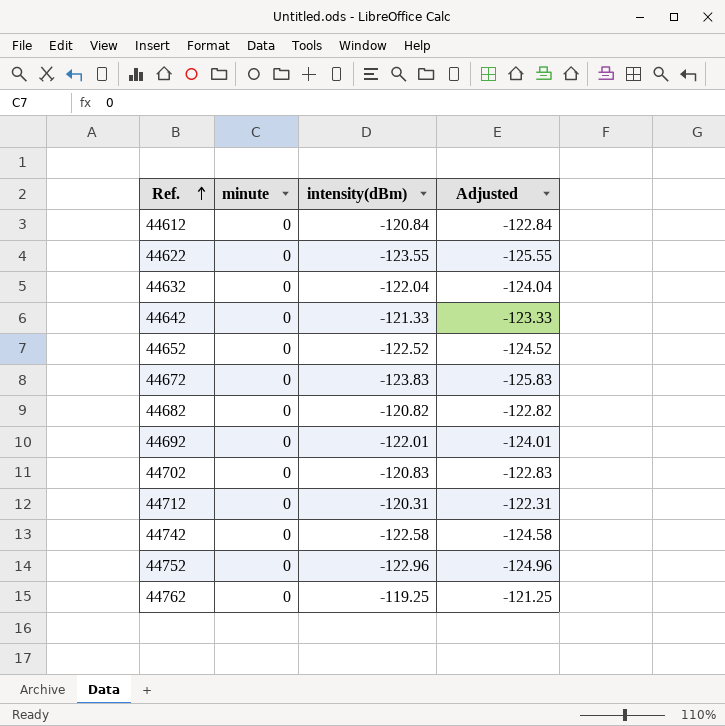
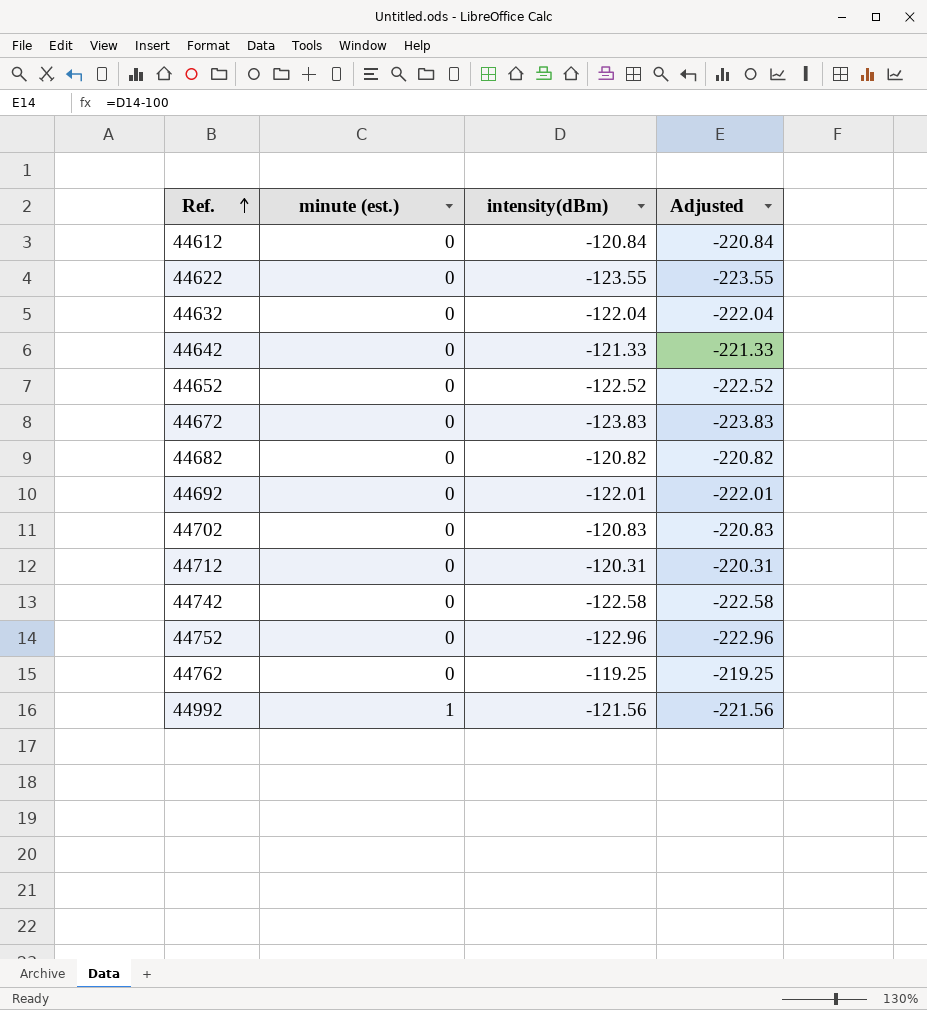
column name: minute -> minute (est.)
column Adjusted | formula: [intensity(dBm)] - 2 -> [intensity(dBm)] - 100
row 44992: none -> 1 | -121.56 | -221.56

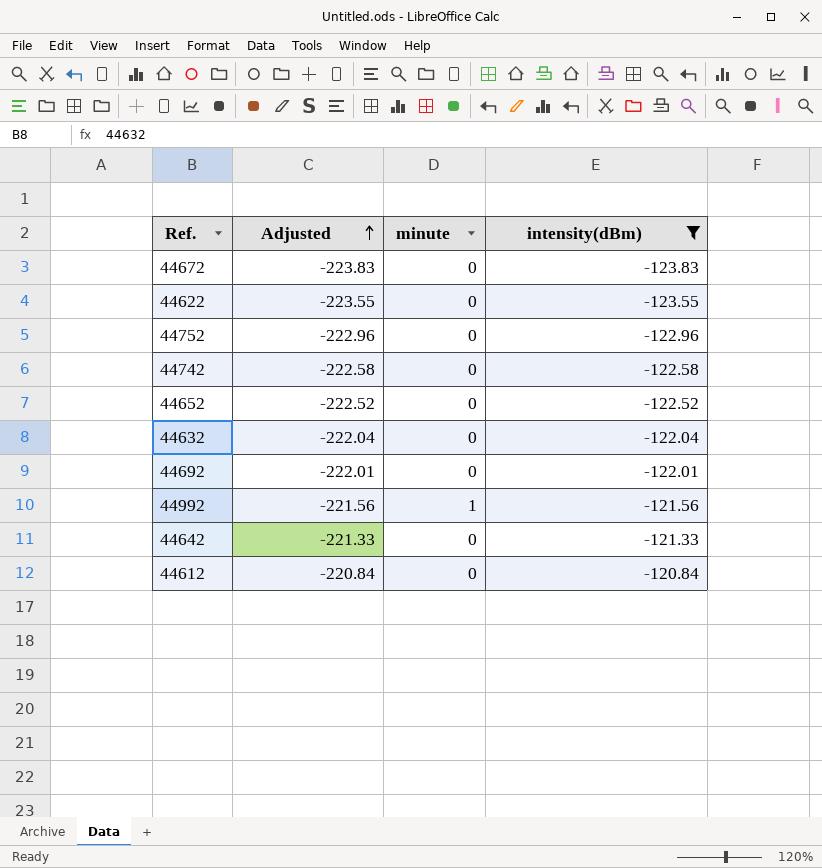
filter: none -> intensity(dBm) <= -120.84
row order: Ref. ascending -> Adjusted ascending
column Adjusted | position: 4 -> 2
column name: minute (est.) -> minute

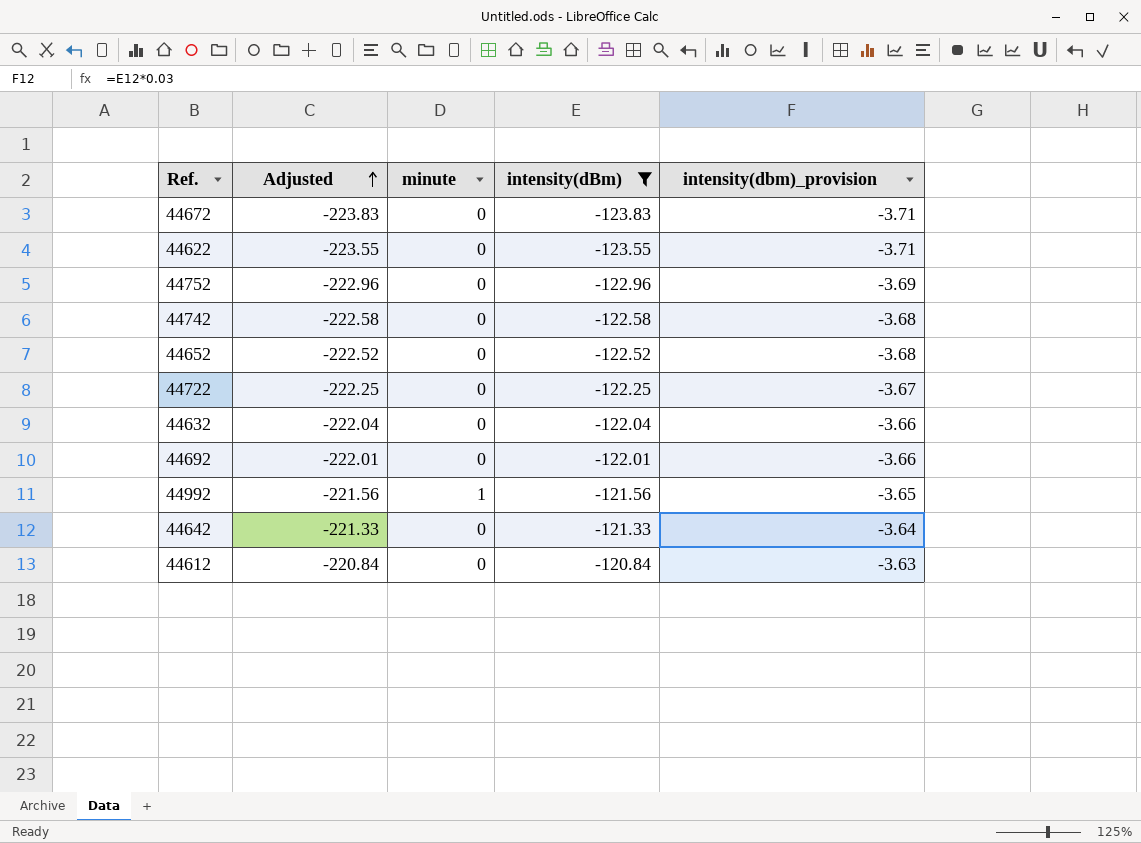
column intensity(dbm)_provision | formula: none -> [intensity(dBm)] * 0.03
row 44722: none -> -222.25 | 0 | -122.25 | -3.67

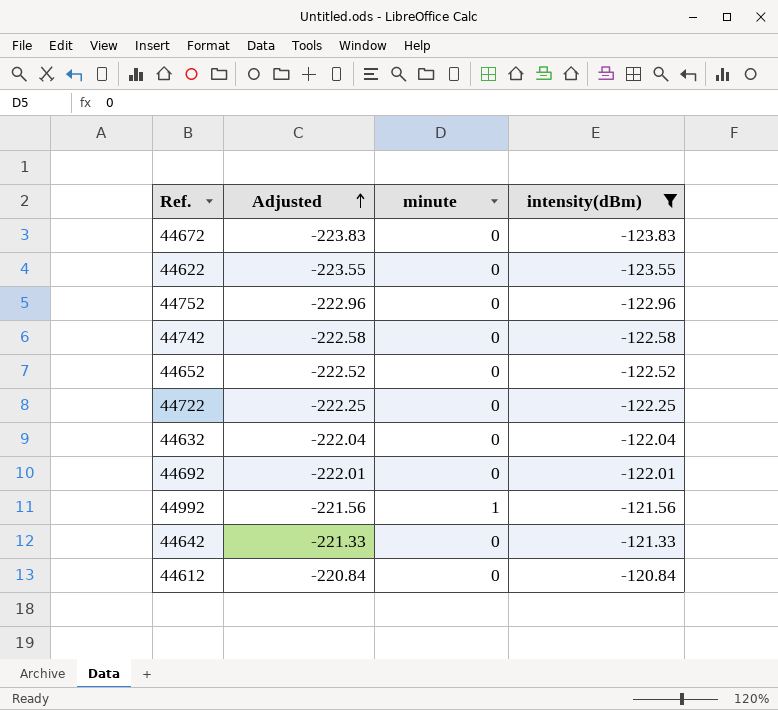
column intensity(dbm)_provision | formula: [intensity(dBm)] * 0.03 -> none

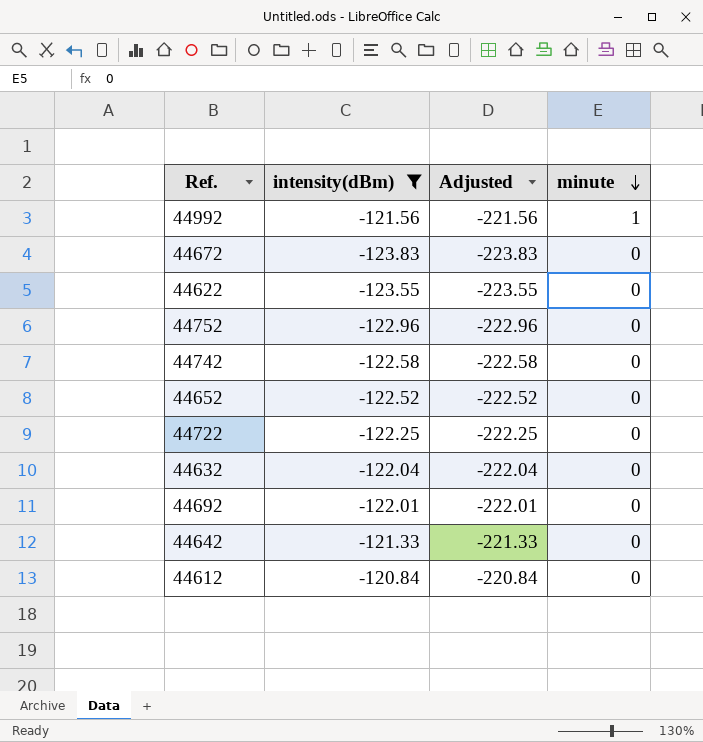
row order: Adjusted ascending -> minute descending
column intensity(dBm) | position: 4 -> 2

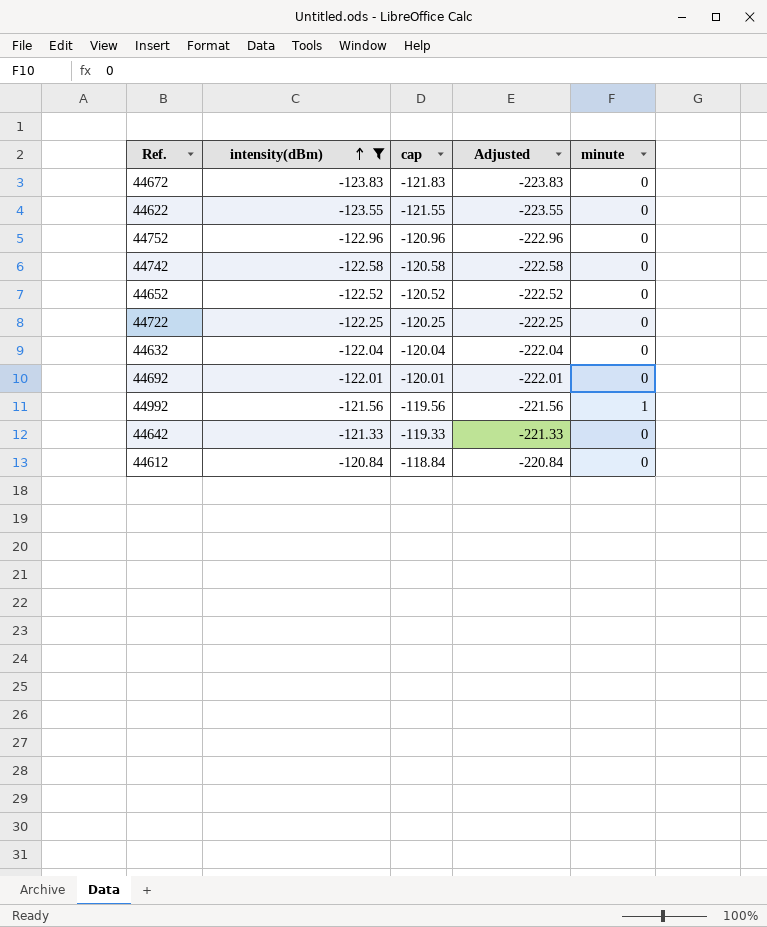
row order: minute descending -> intensity(dBm) ascending
column cap | formula: none -> [intensity(dBm)] + 2

